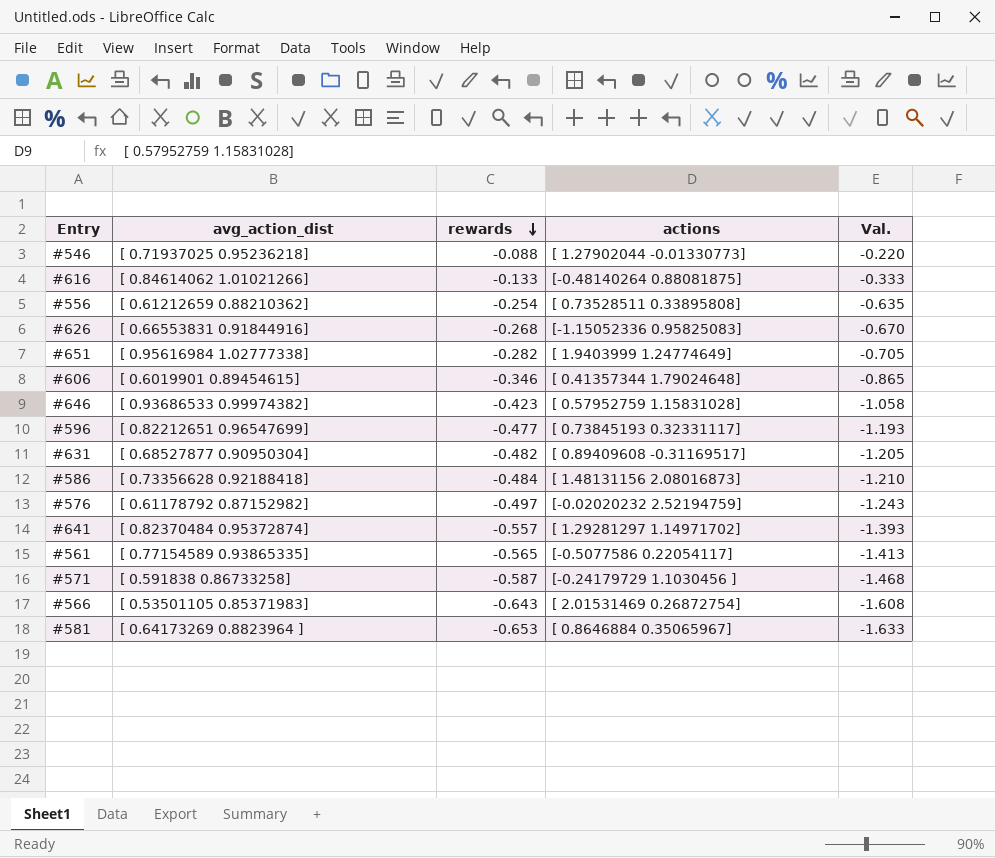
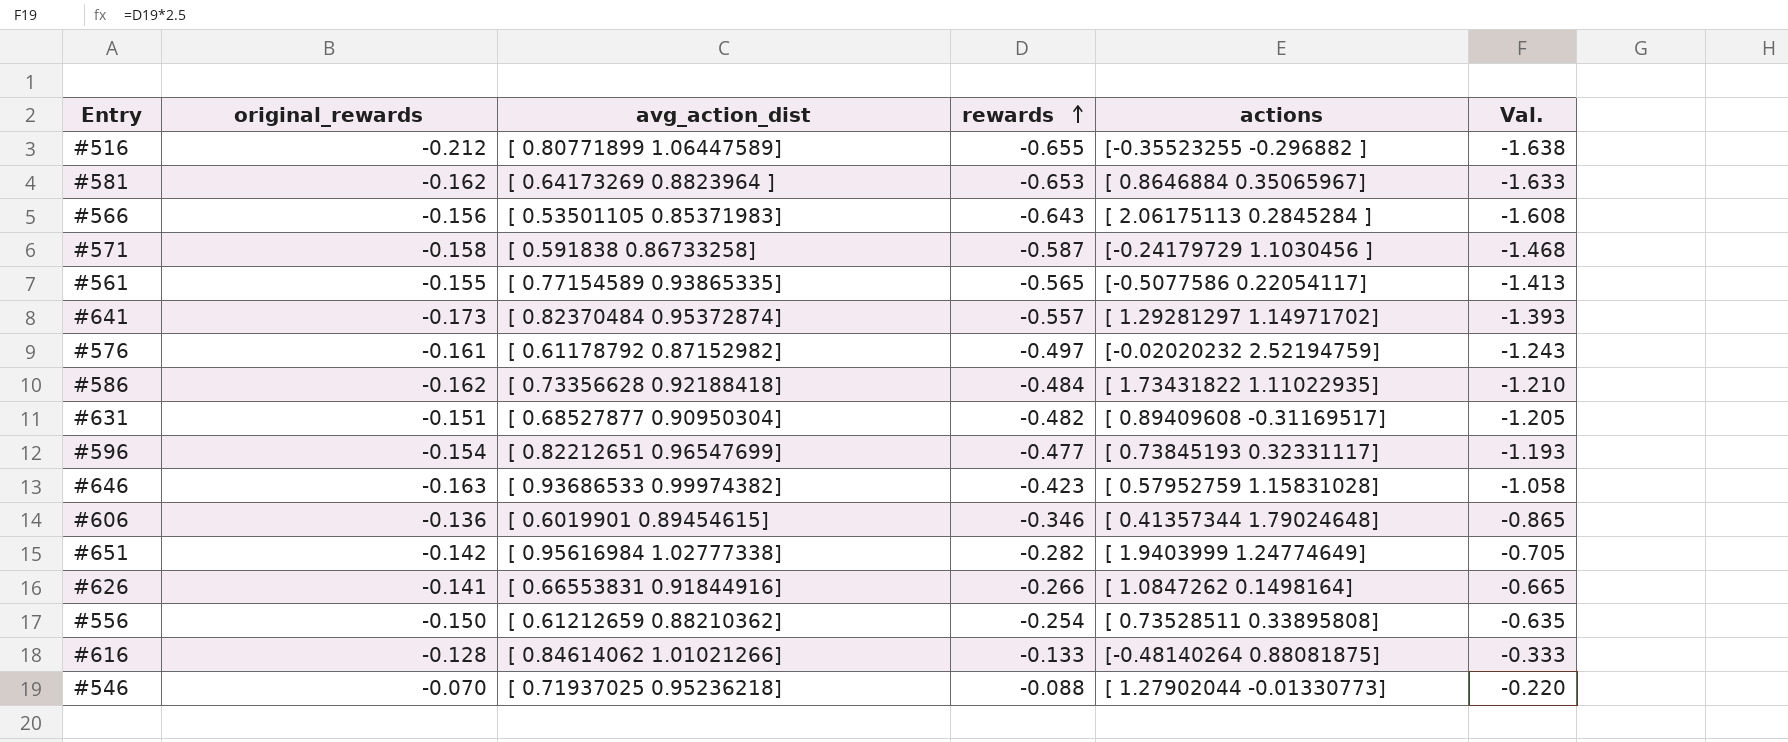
row order: rewards descending -> rewards ascending
column original_rewards | position: none -> 2
row #516: none -> -0.212 | [ 0.80771899 1.06447589] | -0.655 | [-0.35523255 -0.296882 ] | -1.638
#566 | actions: [ 2.01531469 0.26872754] -> [ 2.06175113 0.2845284 ]
#586 | actions: [ 1.48131156 2.08016873] -> [ 1.73431822 1.11022935]
#626 | rewards: -0.268 -> -0.266
#626 | actions: [-1.15052336 0.95825083] -> [ 1.0847262 0.1498164]
#626 | Val.: -0.670 -> -0.665

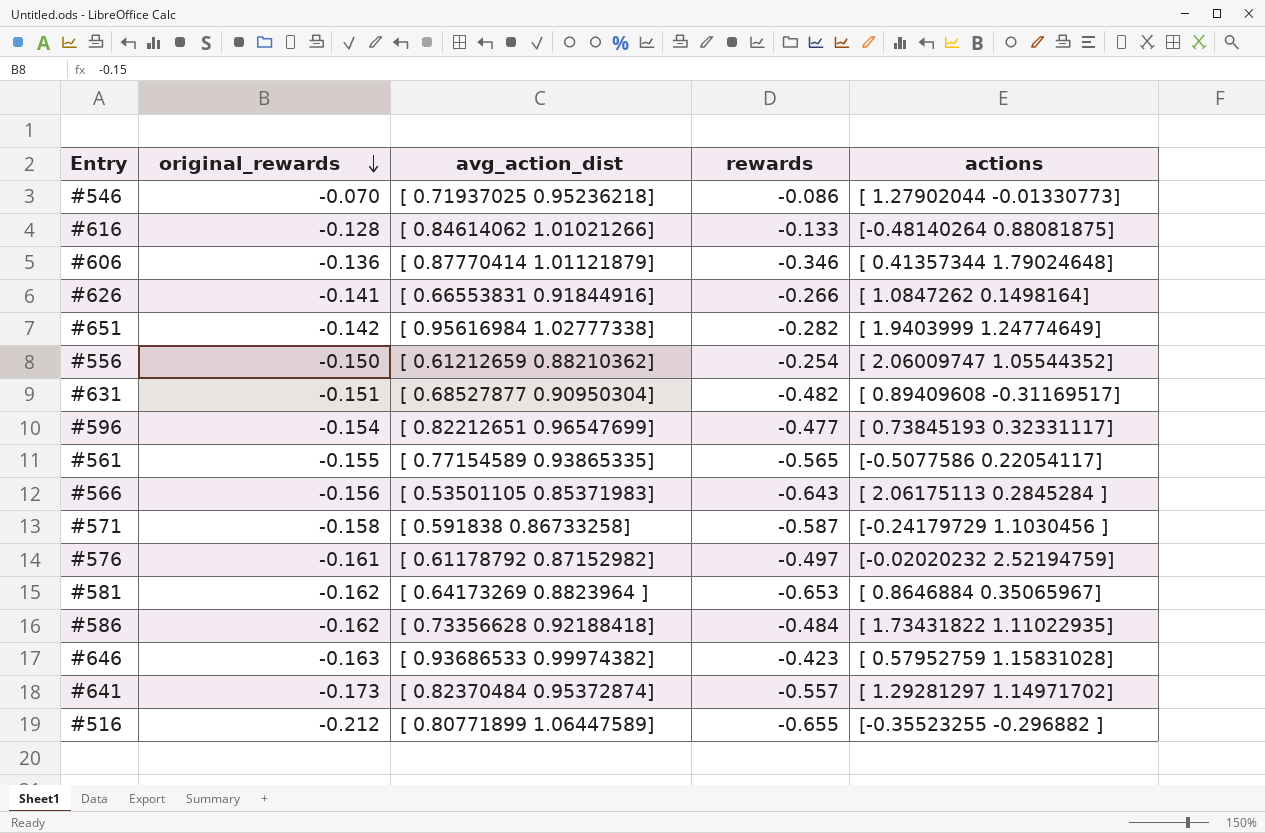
row order: rewards ascending -> original_rewards descending
column Val. | formula: [rewards] * 2.5 -> none
#546 | rewards: -0.088 -> -0.086
#606 | avg_action_dist: [ 0.6019901 0.89454615] -> [ 0.87770414 1.01121879]
#556 | actions: [ 0.73528511 0.33895808] -> [ 2.06009747 1.05544352]

